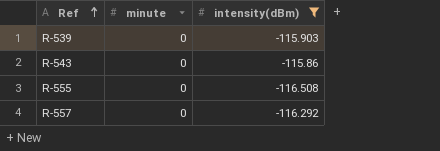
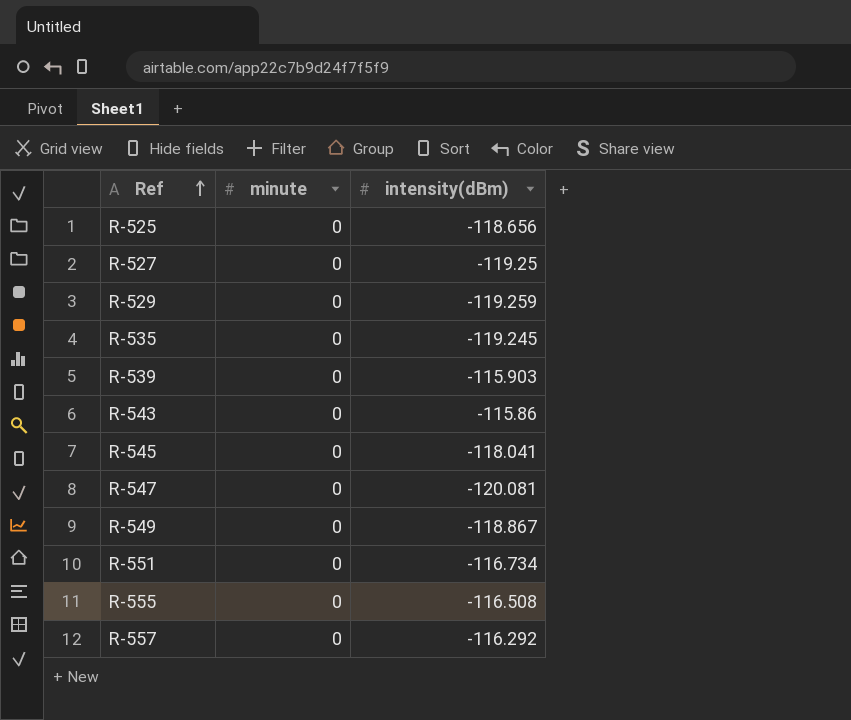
filter: intensity(dBm) >= -116.508 -> none

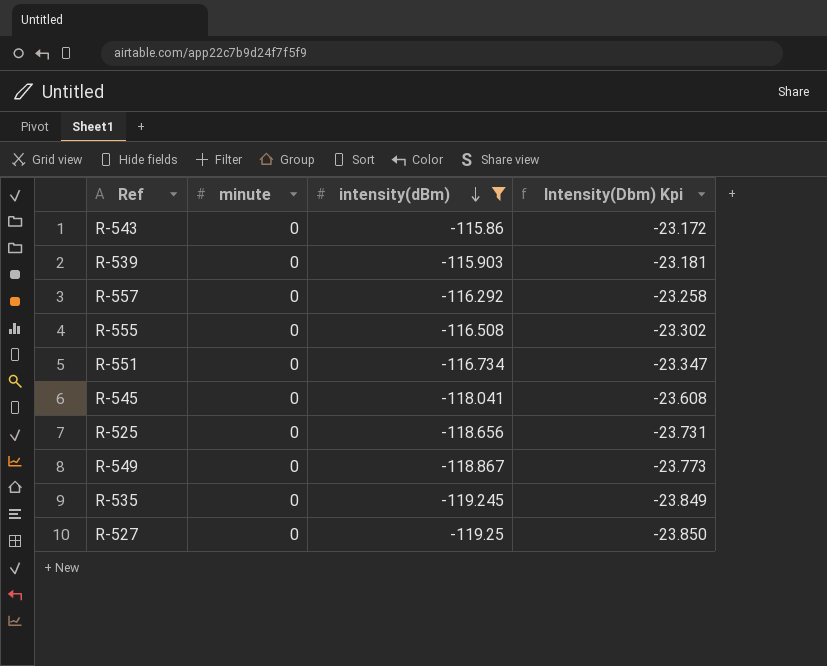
filter: none -> intensity(dBm) >= -119.25
row order: Ref ascending -> intensity(dBm) descending
column Intensity(Dbm) Kpi | formula: none -> [intensity(dBm)] * 0.2

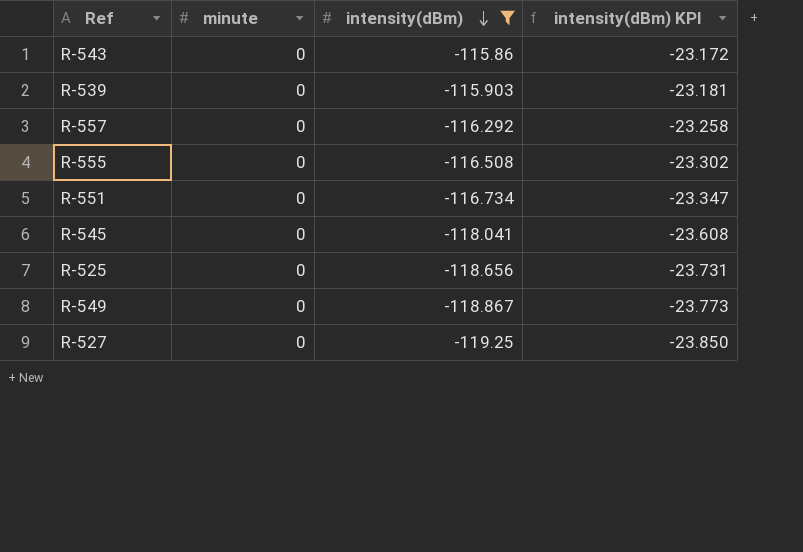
column name: Intensity(Dbm) Kpi -> intensity(dBm) KPI
row R-535: 0 | -119.245 | -23.849 -> none

